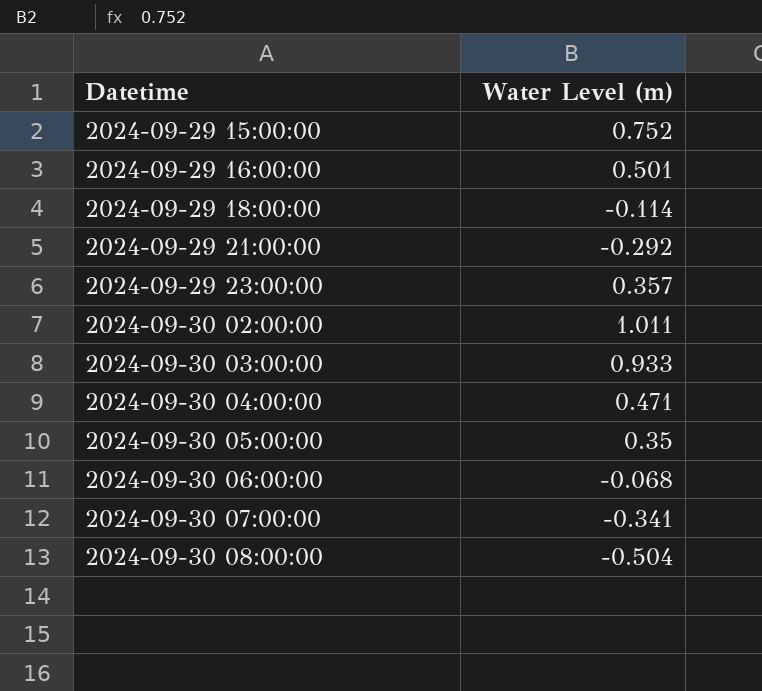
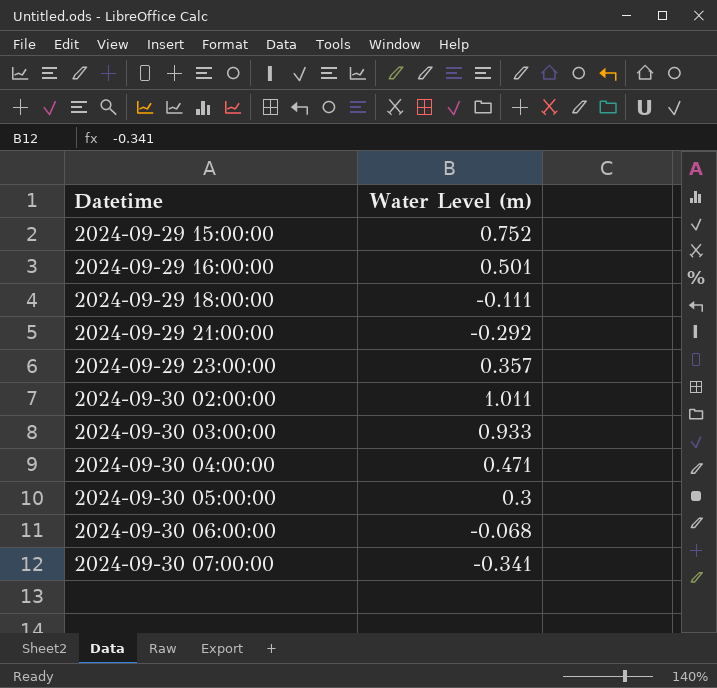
row 2024-09-30 08:00:00: -0.504 -> none
2024-09-29 18:00:00 | Water Level (m): -0.114 -> -0.111
2024-09-30 05:00:00 | Water Level (m): 0.35 -> 0.3

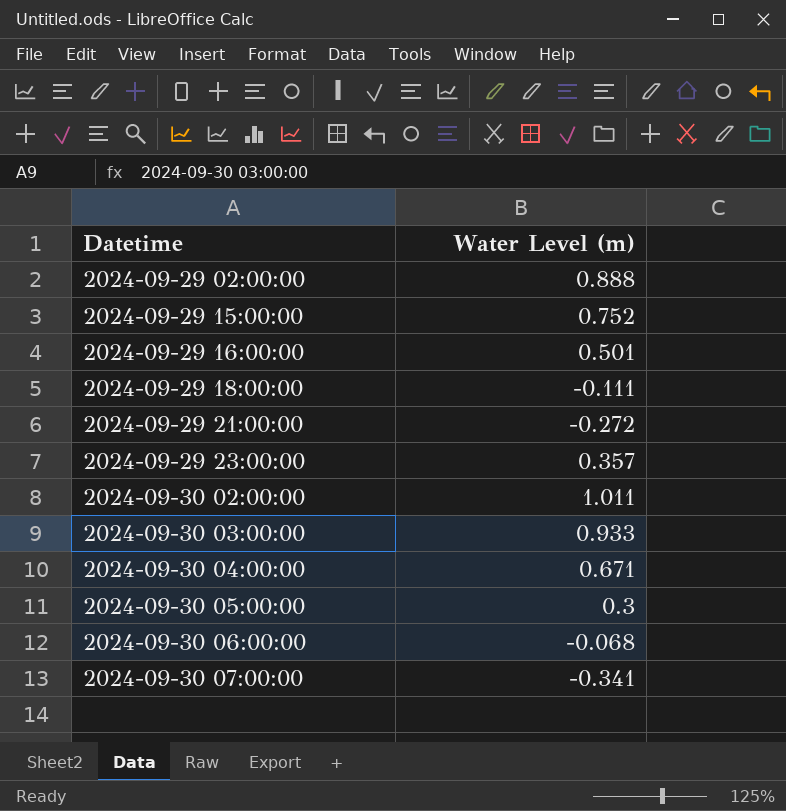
row 2024-09-29 02:00:00: none -> 0.888
2024-09-29 21:00:00 | Water Level (m): -0.292 -> -0.272
2024-09-30 04:00:00 | Water Level (m): 0.471 -> 0.671

